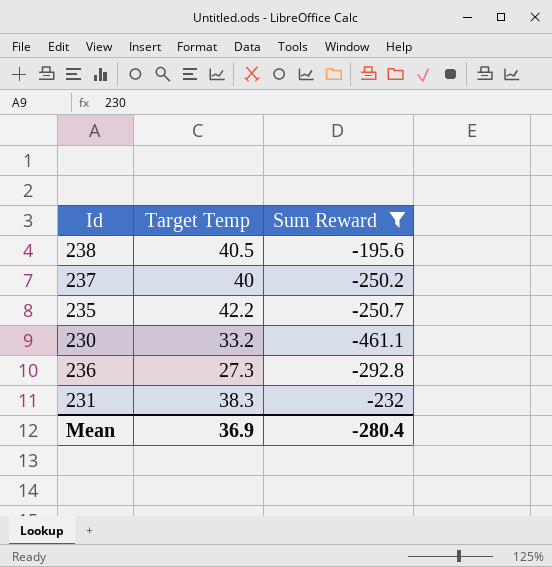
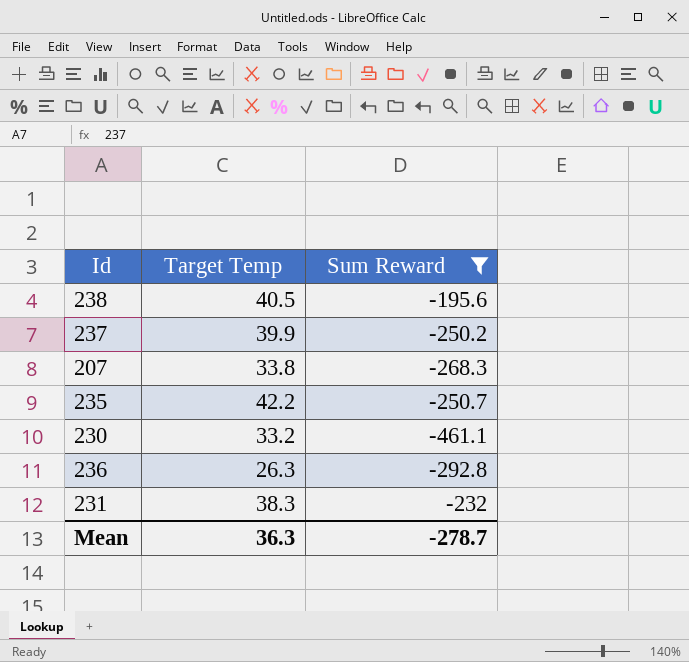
237 | Target Temp: 40 -> 39.9
row 207: none -> 33.8 | -268.3
236 | Target Temp: 27.3 -> 26.3
Mean | Target Temp: 36.9 -> 36.3
Mean | Sum Reward: -280.4 -> -278.7

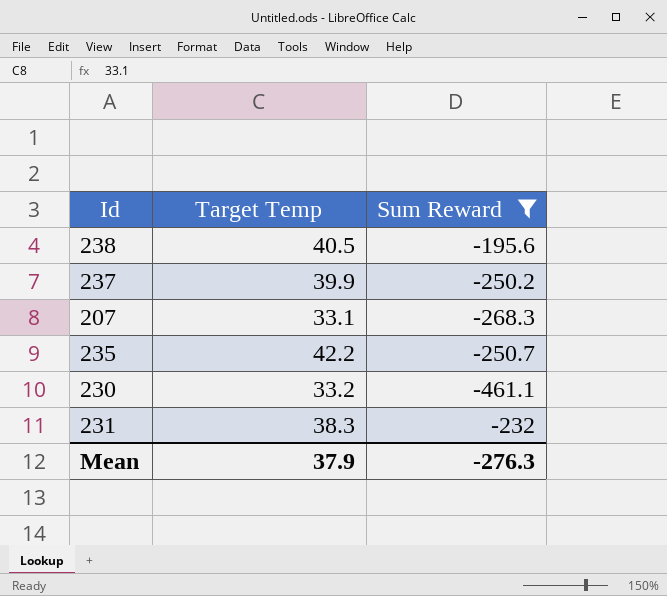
row 236: 26.3 | -292.8 -> none
207 | Target Temp: 33.8 -> 33.1
Mean | Target Temp: 36.3 -> 37.9
Mean | Sum Reward: -278.7 -> -276.3

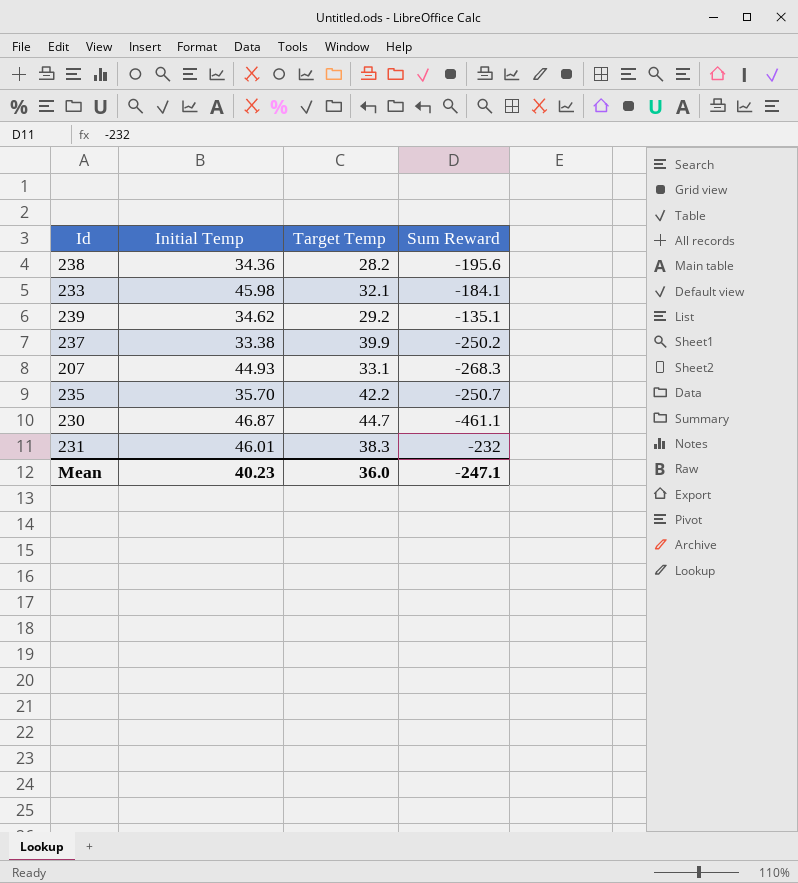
filter: Sum Reward <= -195.6 -> none
column Initial Temp | position: none -> 2
238 | Target Temp: 40.5 -> 28.2
230 | Target Temp: 33.2 -> 44.7
Mean | Target Temp: 37.9 -> 36.0
Mean | Sum Reward: -276.3 -> -247.1

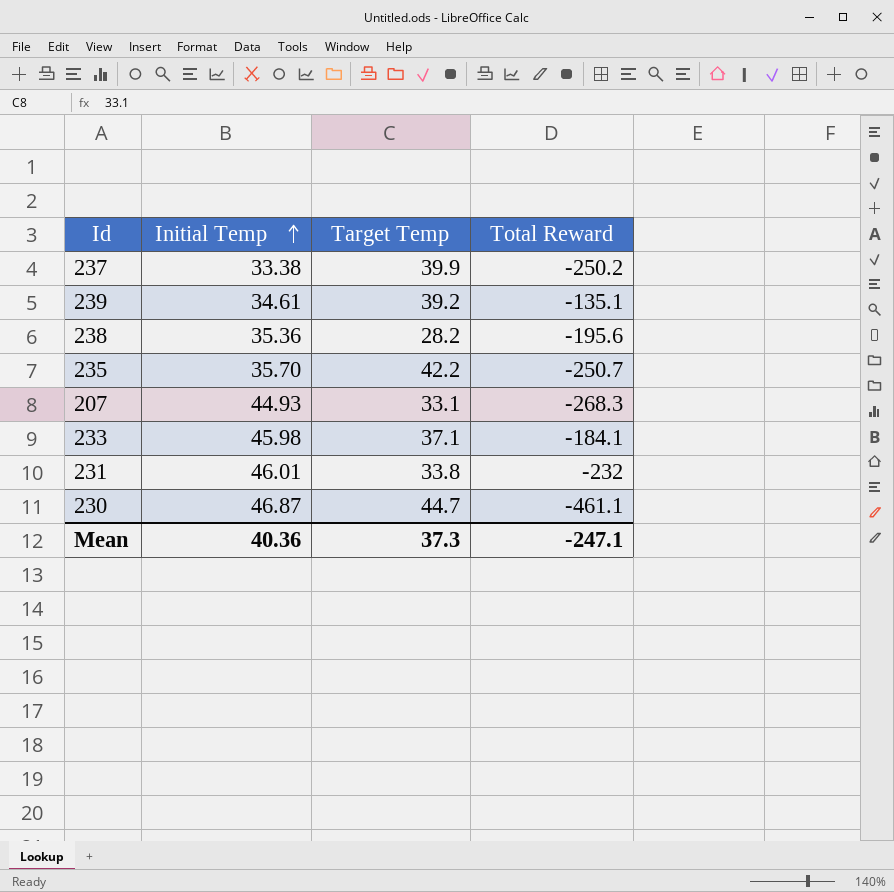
row order: none -> Initial Temp ascending
column name: Sum Reward -> Total Reward
239 | Initial Temp: 34.62 -> 34.61
239 | Target Temp: 29.2 -> 39.2
238 | Initial Temp: 34.36 -> 35.36
233 | Target Temp: 32.1 -> 37.1
231 | Target Temp: 38.3 -> 33.8
Mean | Initial Temp: 40.23 -> 40.36
Mean | Target Temp: 36.0 -> 37.3

